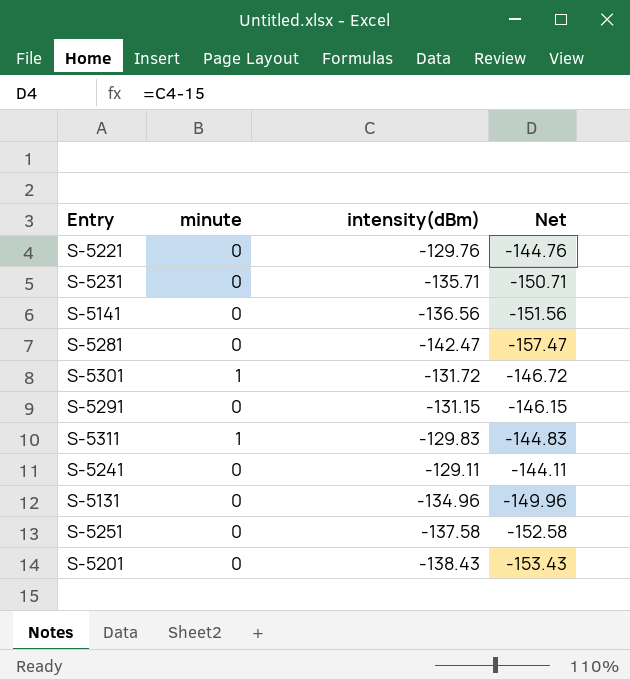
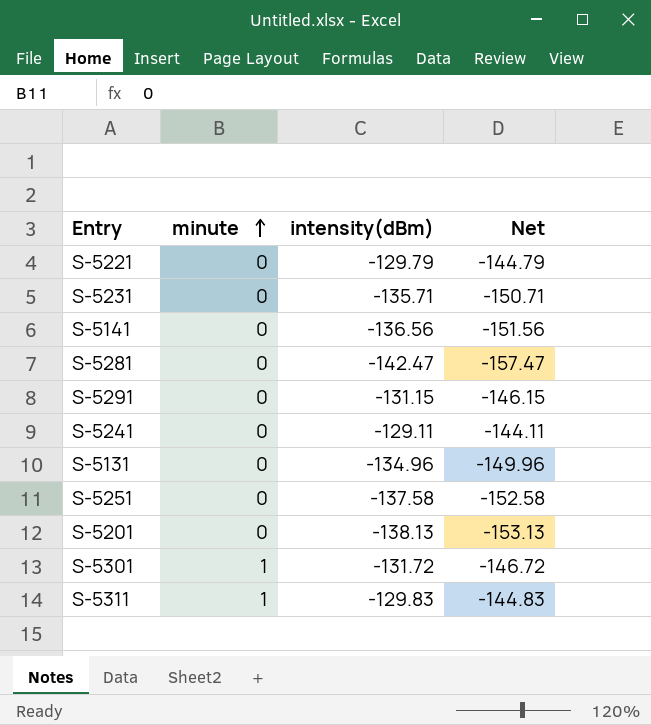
row order: none -> minute ascending
S-5221 | intensity(dBm): -129.76 -> -129.79
S-5221 | Net: -144.76 -> -144.79
S-5201 | intensity(dBm): -138.43 -> -138.13
S-5201 | Net: -153.43 -> -153.13

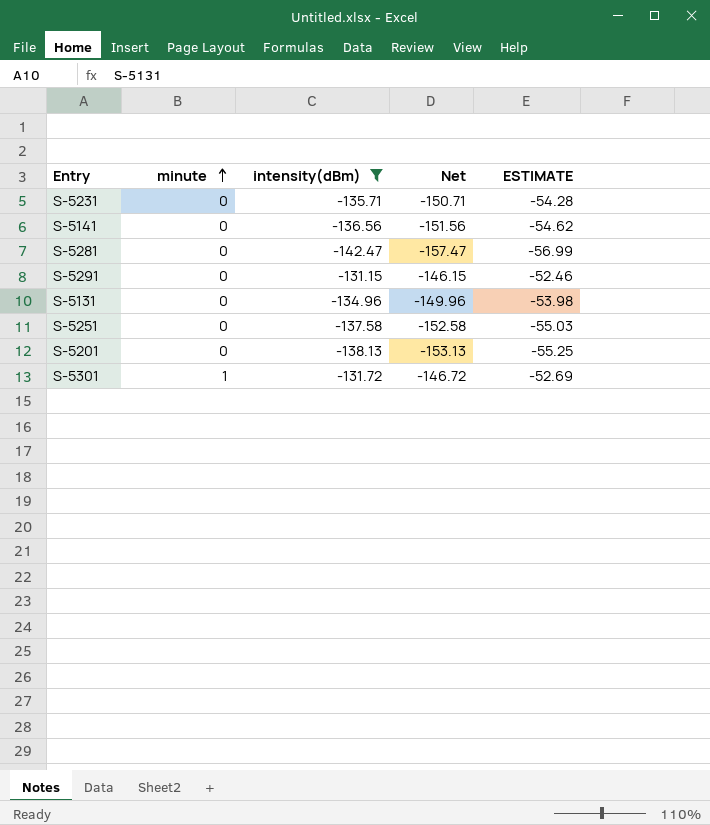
filter: none -> intensity(dBm) <= -131.15
column ESTIMATE | formula: none -> [intensity(dBm)] * 0.4

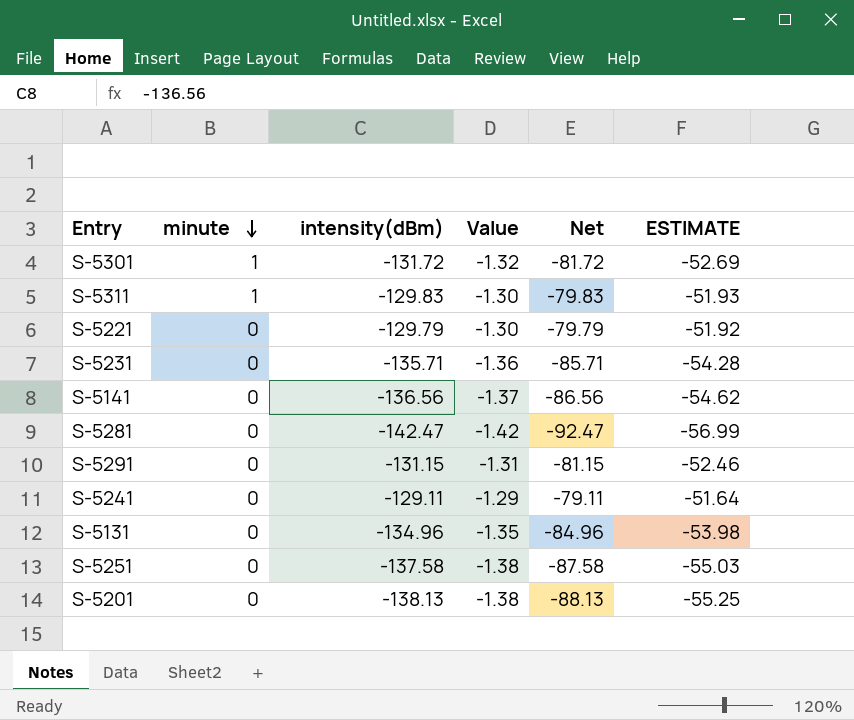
filter: intensity(dBm) <= -131.15 -> none
row order: minute ascending -> minute descending
column Value | formula: none -> [intensity(dBm)] * 0.01
column Net | formula: [intensity(dBm)] - 15 -> [intensity(dBm)] + 50

